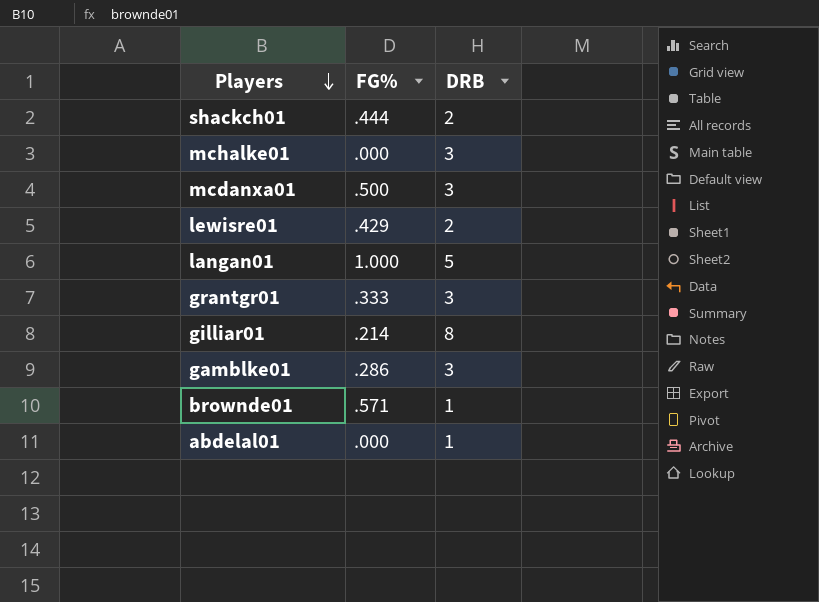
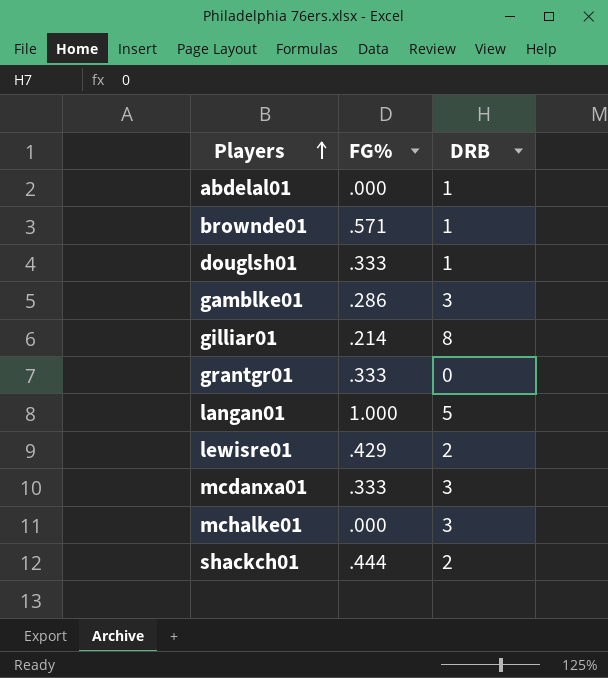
row order: Players descending -> Players ascending
row douglsh01: none -> .333 | 1
grantgr01 | DRB: 3 -> 0
mcdanxa01 | FG%: .500 -> .333

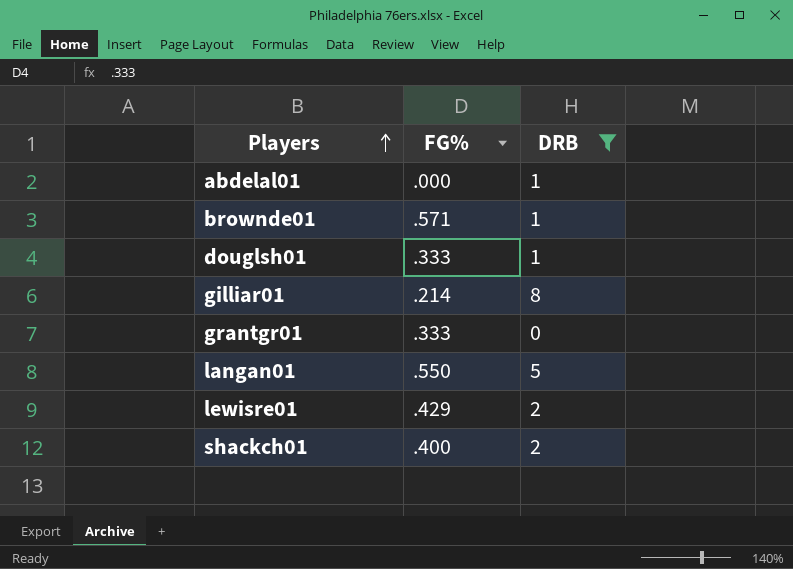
filter: none -> DRB != 3
langan01 | FG%: 1.000 -> .550
shackch01 | FG%: .444 -> .400

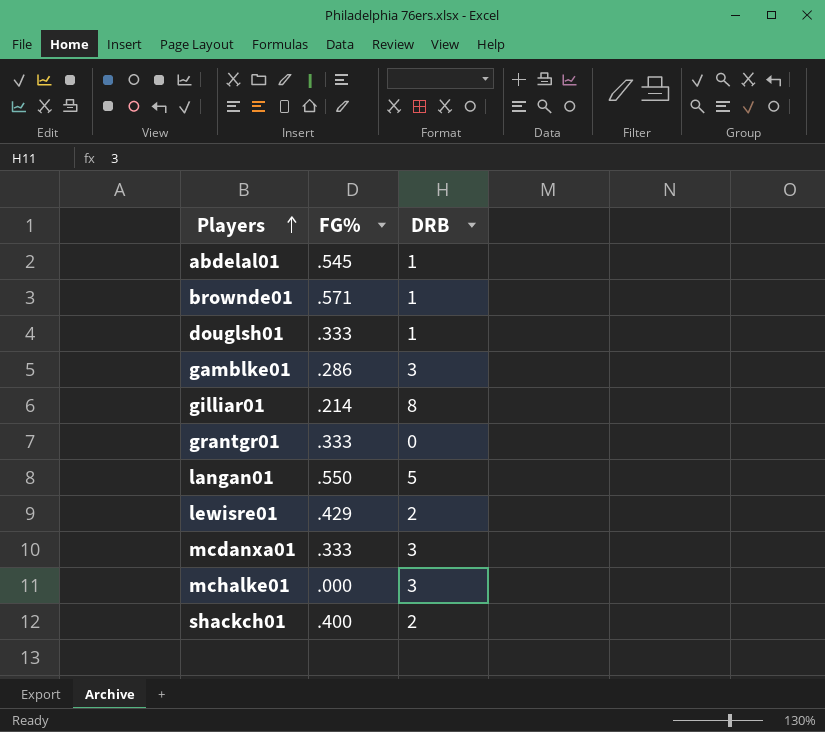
filter: DRB != 3 -> none
abdelal01 | FG%: .000 -> .545

